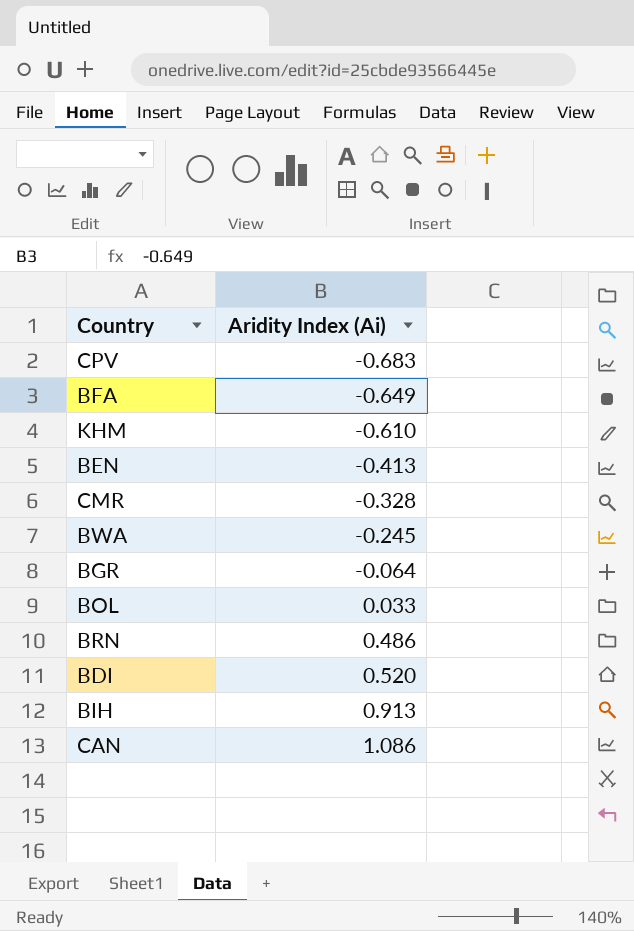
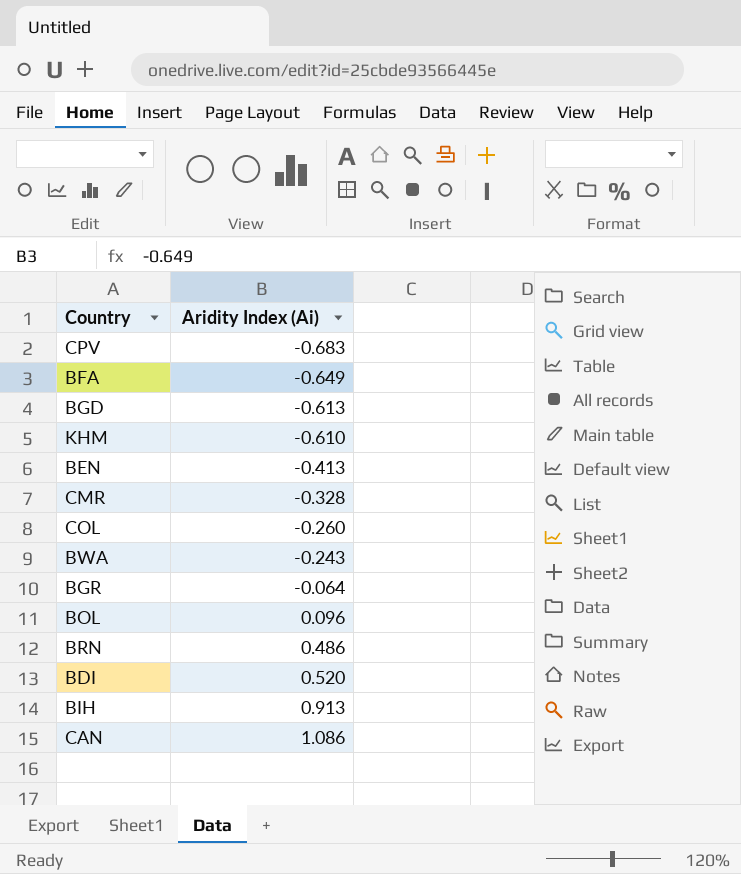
row BGD: none -> -0.613
row COL: none -> -0.260
BWA | Aridity Index (Ai): -0.245 -> -0.243
BOL | Aridity Index (Ai): 0.033 -> 0.096

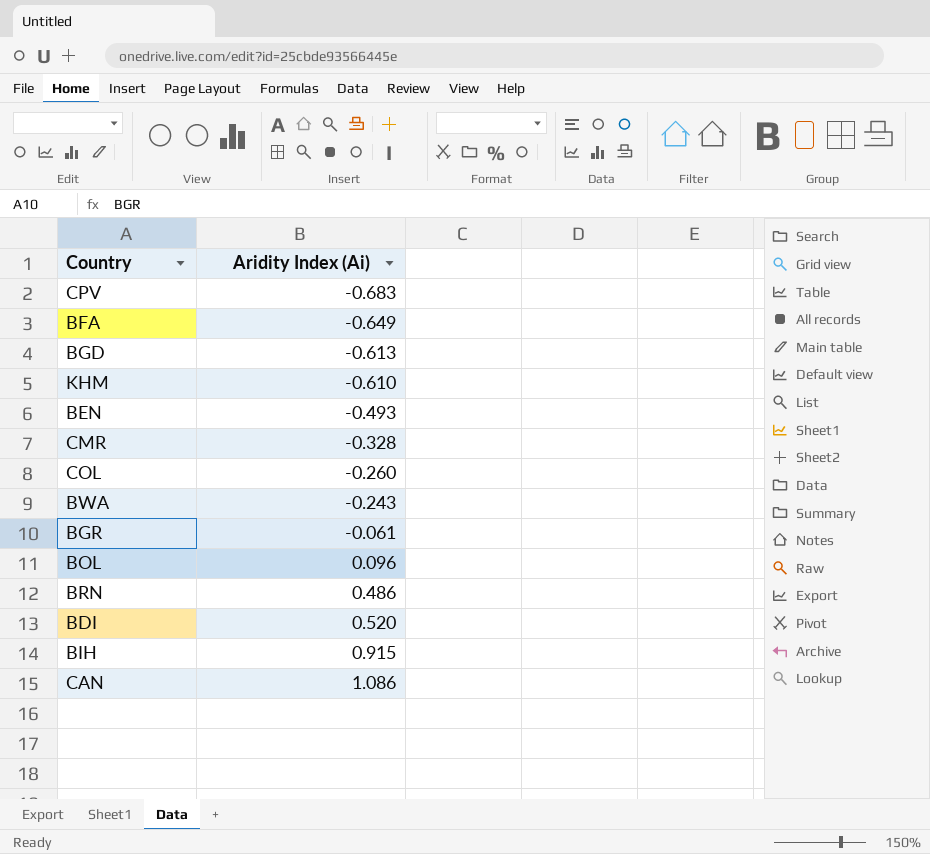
BEN | Aridity Index (Ai): -0.413 -> -0.493
BGR | Aridity Index (Ai): -0.064 -> -0.061
BIH | Aridity Index (Ai): 0.913 -> 0.915

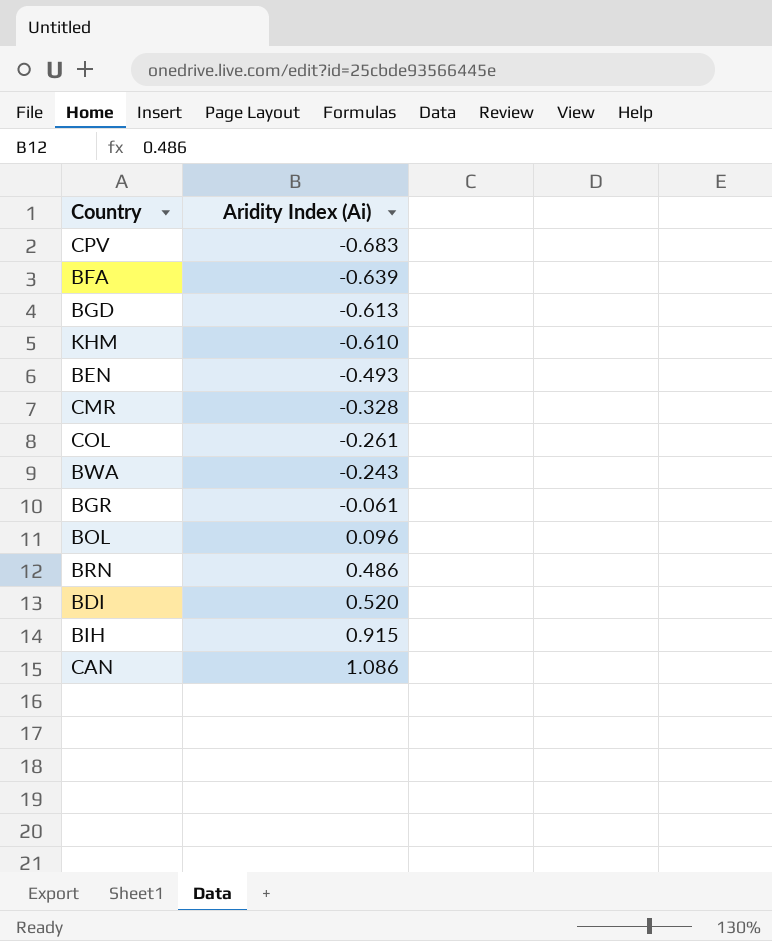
BFA | Aridity Index (Ai): -0.649 -> -0.639
COL | Aridity Index (Ai): -0.260 -> -0.261

